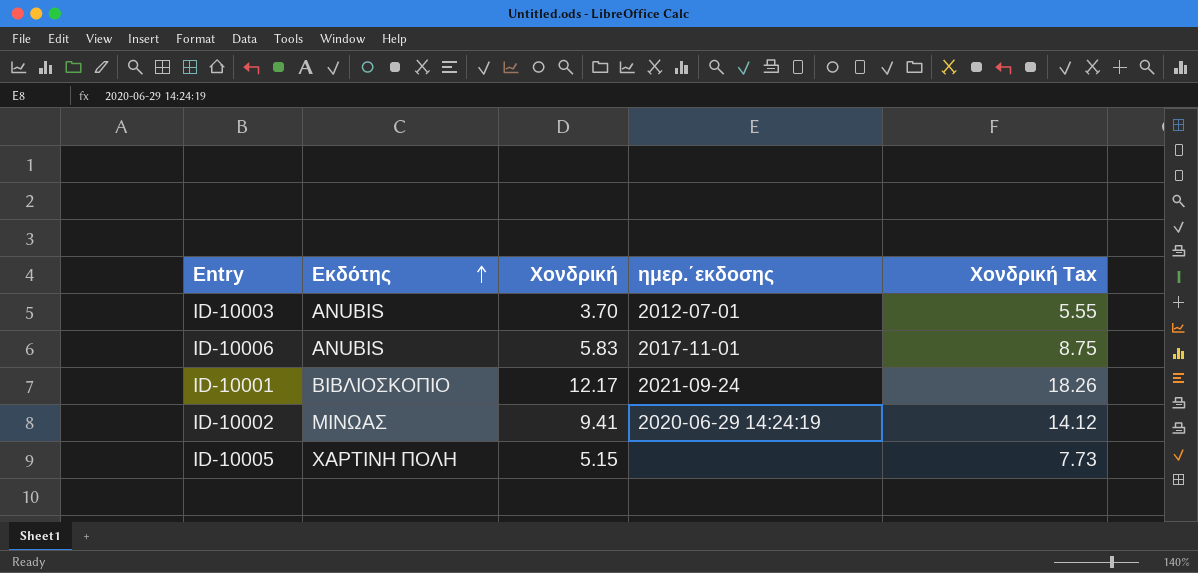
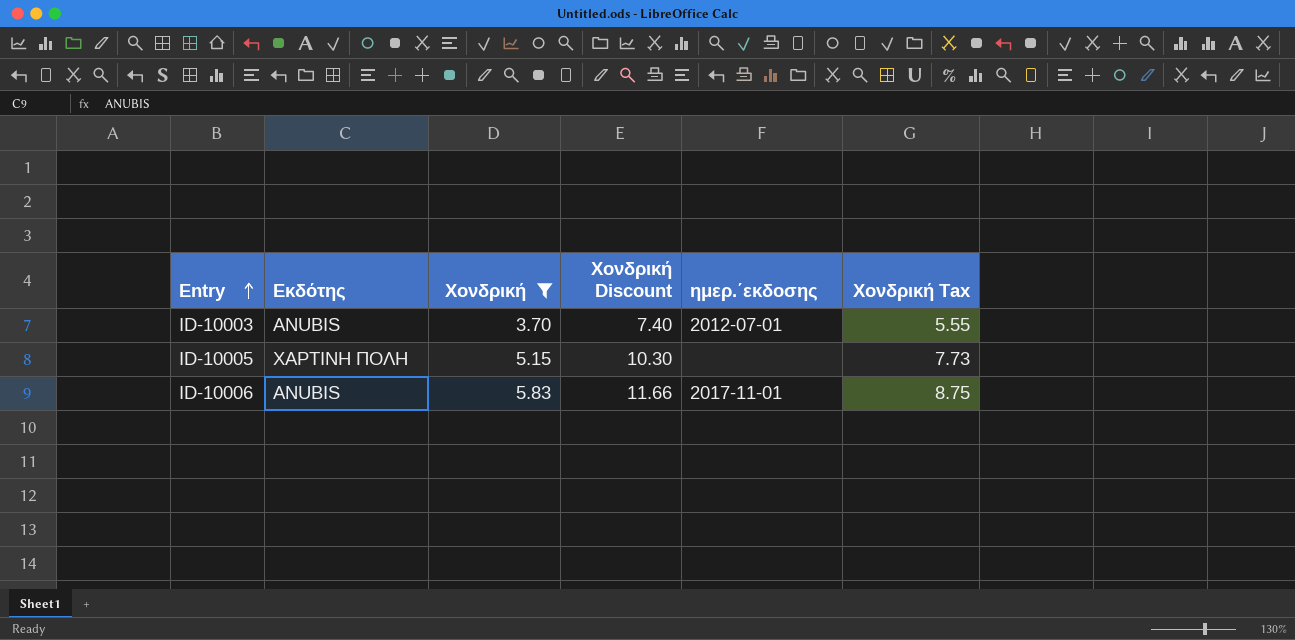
filter: none -> Χονδρική <= 5.83
row order: Εκδότης ascending -> Entry ascending
column Χονδρική Discount | formula: none -> [Χονδρική] * 2

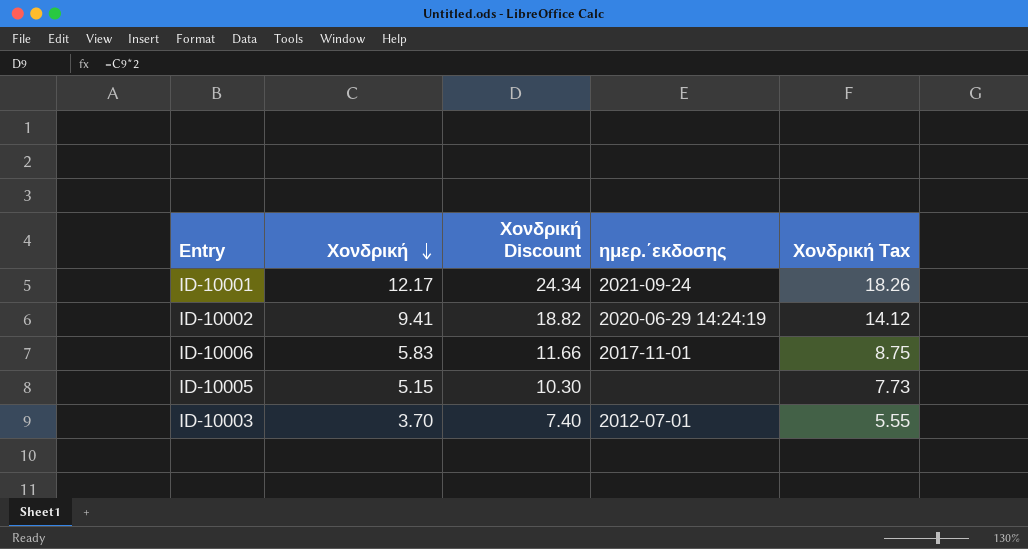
filter: Χονδρική <= 5.83 -> none
row order: Entry ascending -> Χονδρική descending
column Εκδότης | position: 2 -> none

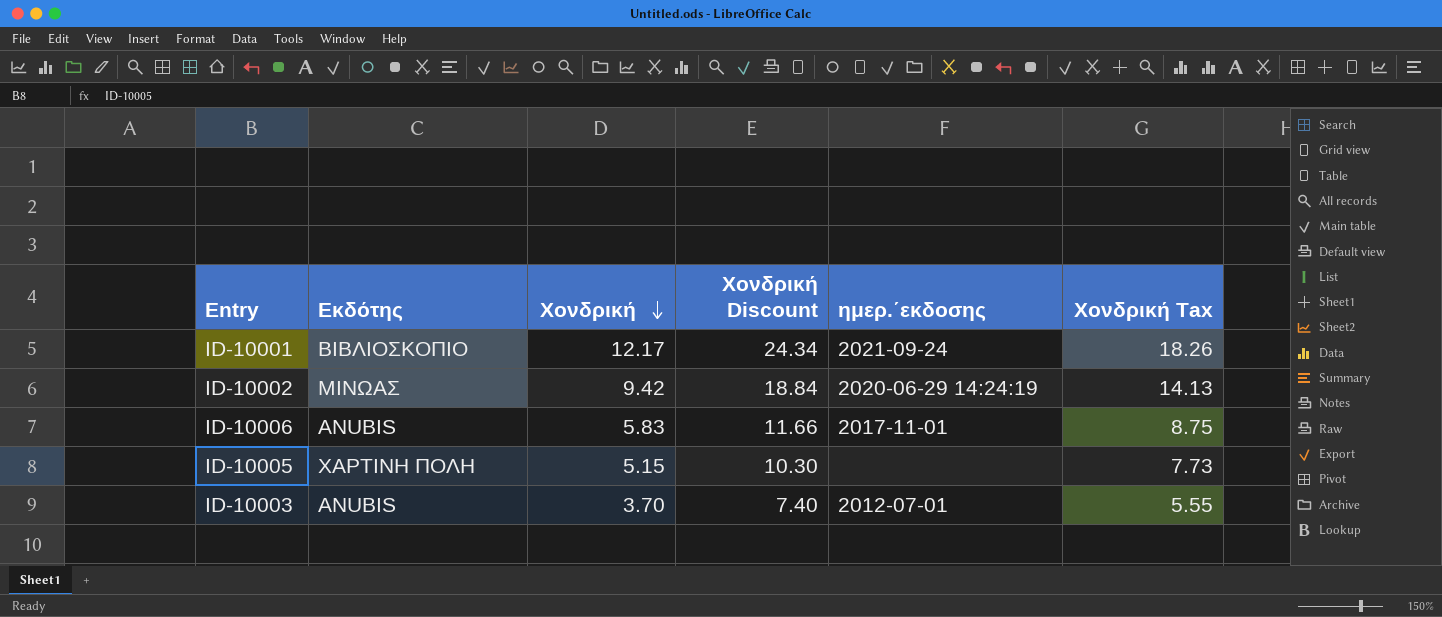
column Εκδότης | position: none -> 2
ID-10002 | Χονδρική: 9.41 -> 9.42
ID-10002 | Χονδρική Discount: 18.82 -> 18.84
ID-10002 | Χονδρική Tax: 14.12 -> 14.13

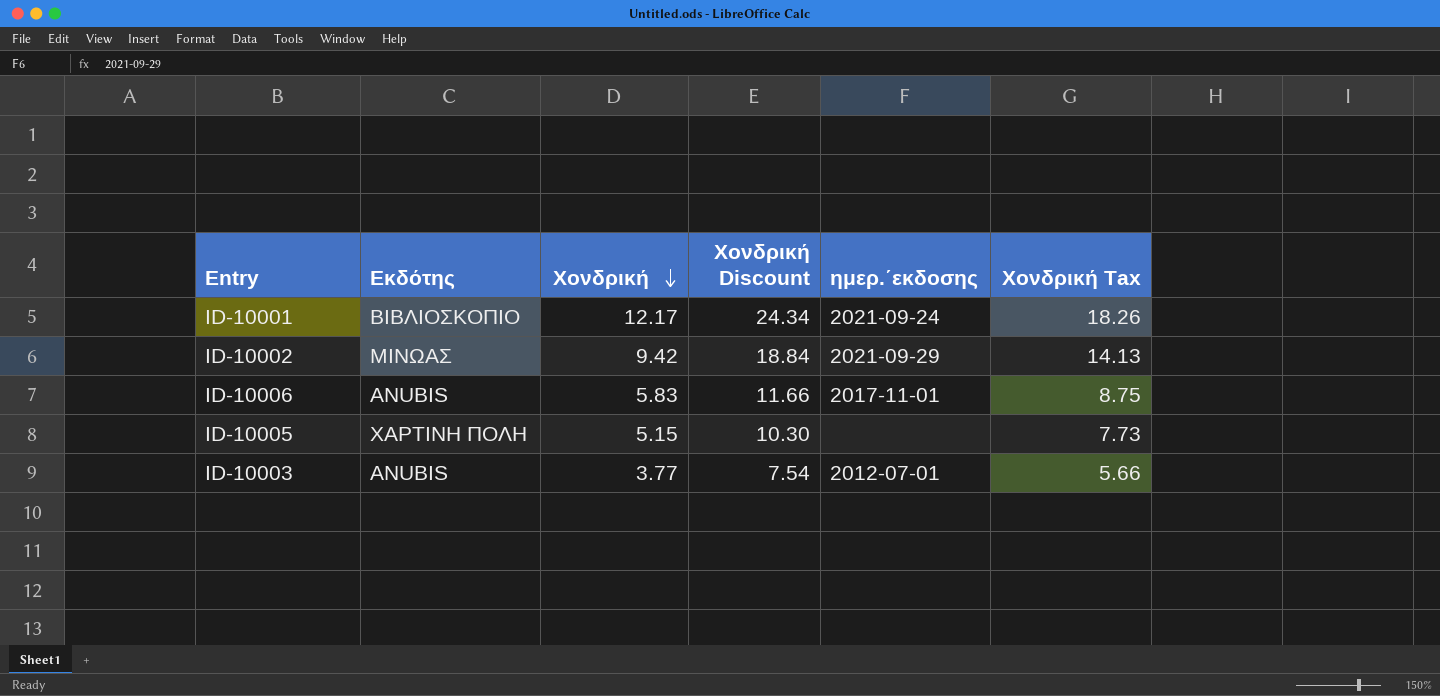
ID-10002 | ημερ.΄εκδοσης: 2020-06-29 14:24:19 -> 2021-09-29
ID-10003 | Χονδρική: 3.70 -> 3.77
ID-10003 | Χονδρική Discount: 7.40 -> 7.54
ID-10003 | Χονδρική Tax: 5.55 -> 5.66

